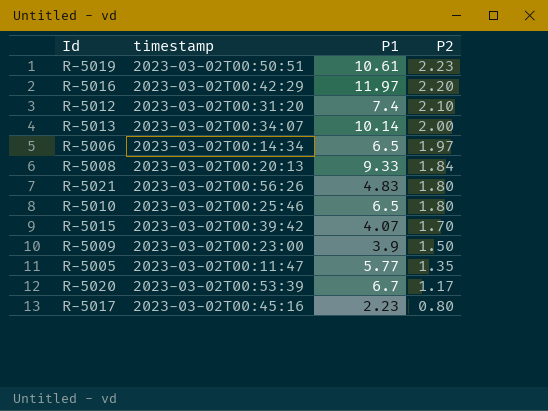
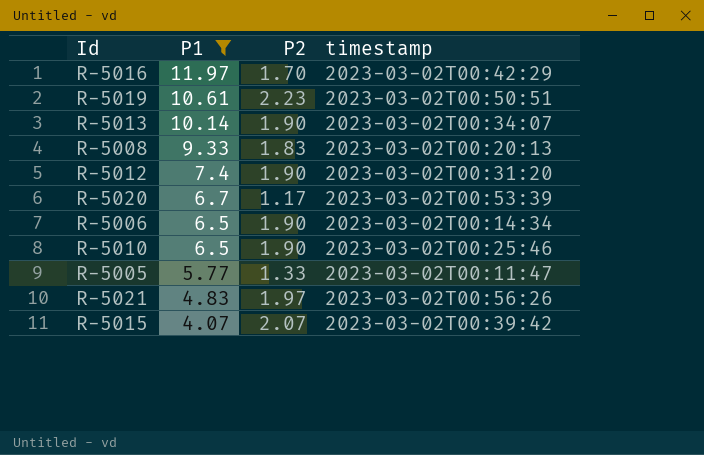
filter: none -> P1 >= 4.07
row order: P2 descending -> P1 descending
column timestamp | position: 2 -> 4
R-5016 | P2: 2.20 -> 1.70
R-5013 | P2: 2.00 -> 1.90
R-5008 | P2: 1.84 -> 1.83
R-5012 | P2: 2.10 -> 1.90
R-5006 | P2: 1.97 -> 1.90
R-5010 | P2: 1.80 -> 1.90
R-5005 | P2: 1.35 -> 1.33
R-5021 | P2: 1.80 -> 1.97
R-5015 | P2: 1.70 -> 2.07

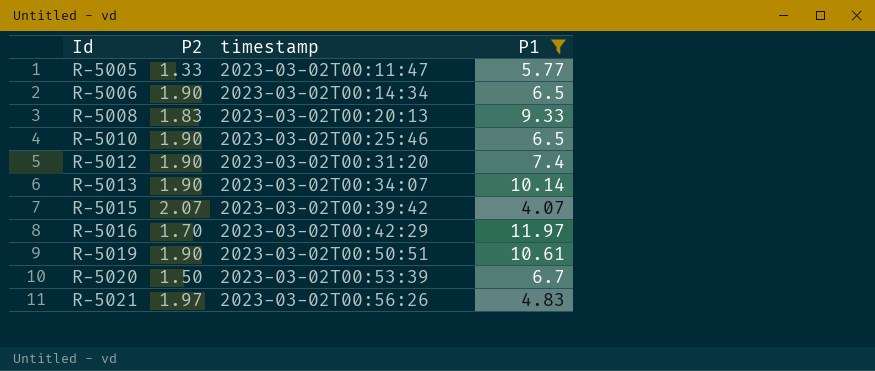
row order: P1 descending -> Id ascending
column P1 | position: 2 -> 4
R-5019 | P2: 2.23 -> 1.90
R-5020 | P2: 1.17 -> 1.50

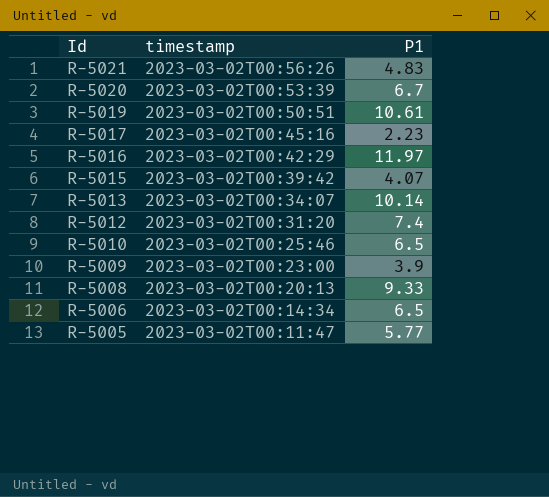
filter: P1 >= 4.07 -> none
row order: Id ascending -> Id descending
column P2 | position: 2 -> none

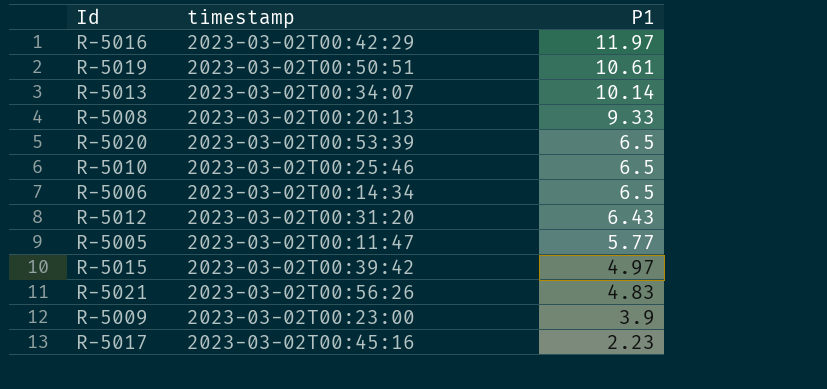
row order: Id descending -> P1 descending
R-5020 | P1: 6.7 -> 6.5
R-5012 | P1: 7.4 -> 6.43
R-5015 | P1: 4.07 -> 4.97

